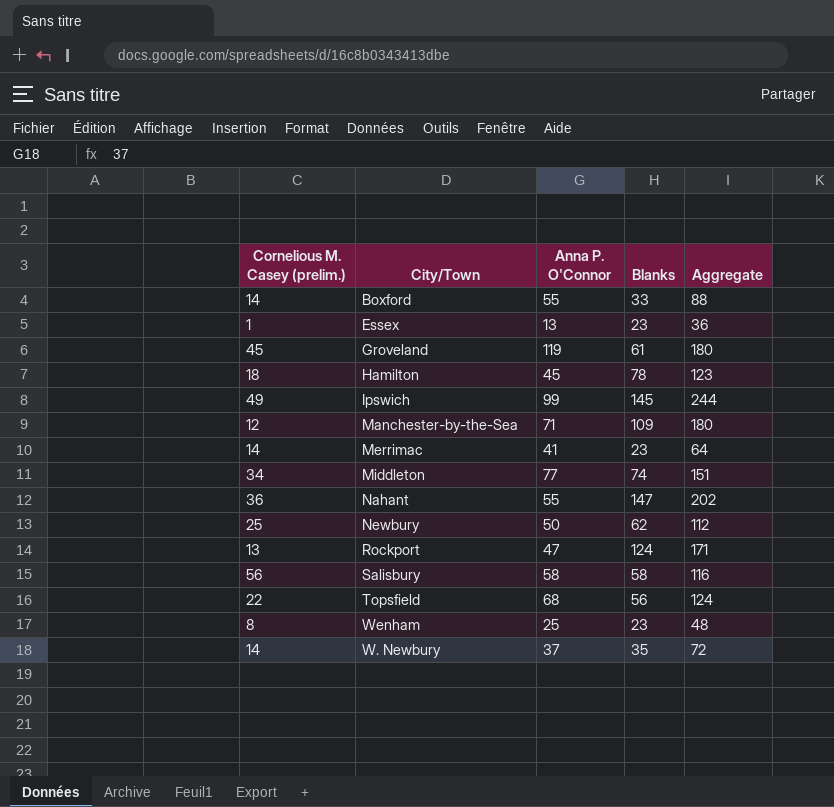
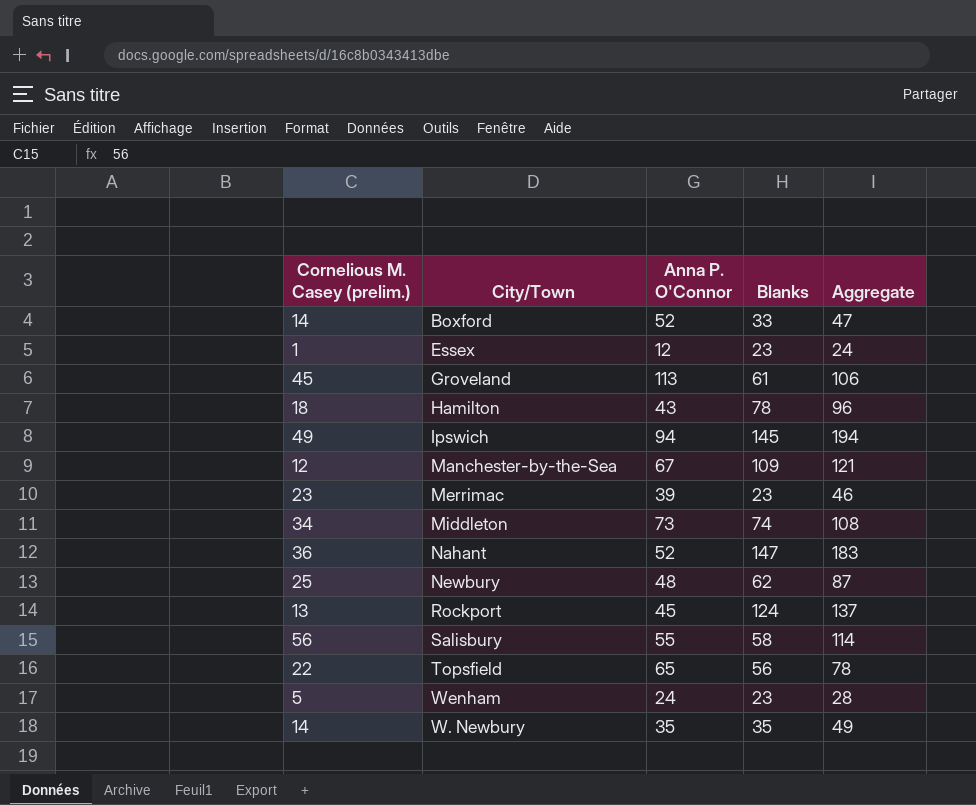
column Aggregate | formula: [Anna P. O'Connor] + [Blanks] -> [Cornelious M. Casey (prelim.)] + [Blanks]
Boxford | Anna P. O'Connor: 55 -> 52
Essex | Anna P. O'Connor: 13 -> 12
Groveland | Anna P. O'Connor: 119 -> 113
Hamilton | Anna P. O'Connor: 45 -> 43
Ipswich | Anna P. O'Connor: 99 -> 94
Manchester-by-the-Sea | Anna P. O'Connor: 71 -> 67
Merrimac | Cornelious M. Casey (prelim.): 14 -> 23
Merrimac | Anna P. O'Connor: 41 -> 39
Middleton | Anna P. O'Connor: 77 -> 73
Nahant | Anna P. O'Connor: 55 -> 52
Newbury | Anna P. O'Connor: 50 -> 48
Rockport | Anna P. O'Connor: 47 -> 45
Salisbury | Anna P. O'Connor: 58 -> 55
Topsfield | Anna P. O'Connor: 68 -> 65
Wenham | Cornelious M. Casey (prelim.): 8 -> 5
Wenham | Anna P. O'Connor: 25 -> 24
W. Newbury | Anna P. O'Connor: 37 -> 35

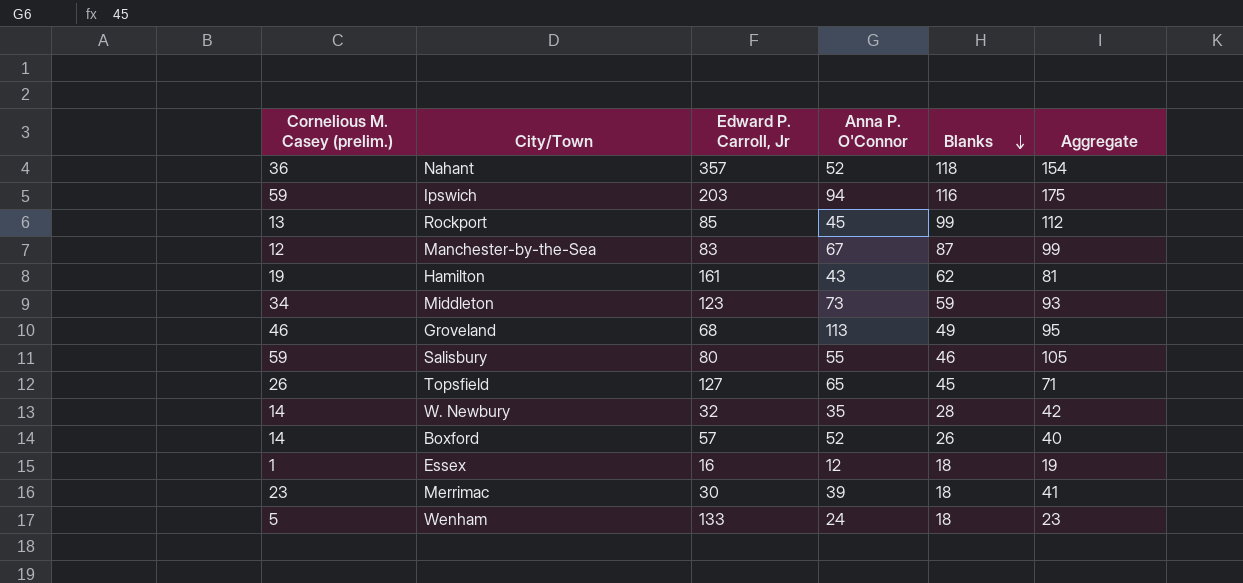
row order: none -> Blanks descending
column Edward P. Carroll, Jr | position: none -> 3
row Newbury: 25 | 48 | 62 | 87 -> none
Nahant | Blanks: 147 -> 118
Nahant | Aggregate: 183 -> 154
Ipswich | Cornelious M. Casey (prelim.): 49 -> 59
Ipswich | Blanks: 145 -> 116
Ipswich | Aggregate: 194 -> 175
Rockport | Blanks: 124 -> 99
Rockport | Aggregate: 137 -> 112
Manchester-by-the-Sea | Blanks: 109 -> 87
Manchester-by-the-Sea | Aggregate: 121 -> 99
Hamilton | Cornelious M. Casey (prelim.): 18 -> 19
Hamilton | Blanks: 78 -> 62
Hamilton | Aggregate: 96 -> 81
Middleton | Blanks: 74 -> 59
Middleton | Aggregate: 108 -> 93
Groveland | Cornelious M. Casey (prelim.): 45 -> 46
Groveland | Blanks: 61 -> 49
Groveland | Aggregate: 106 -> 95
Salisbury | Cornelious M. Casey (prelim.): 56 -> 59
Salisbury | Blanks: 58 -> 46
Salisbury | Aggregate: 114 -> 105
Topsfield | Cornelious M. Casey (prelim.): 22 -> 26
Topsfield | Blanks: 56 -> 45
Topsfield | Aggregate: 78 -> 71
W. Newbury | Blanks: 35 -> 28
W. Newbury | Aggregate: 49 -> 42
Boxford | Blanks: 33 -> 26
Boxford | Aggregate: 47 -> 40
Essex | Blanks: 23 -> 18
Essex | Aggregate: 24 -> 19
Merrimac | Blanks: 23 -> 18
Merrimac | Aggregate: 46 -> 41
Wenham | Blanks: 23 -> 18
Wenham | Aggregate: 28 -> 23

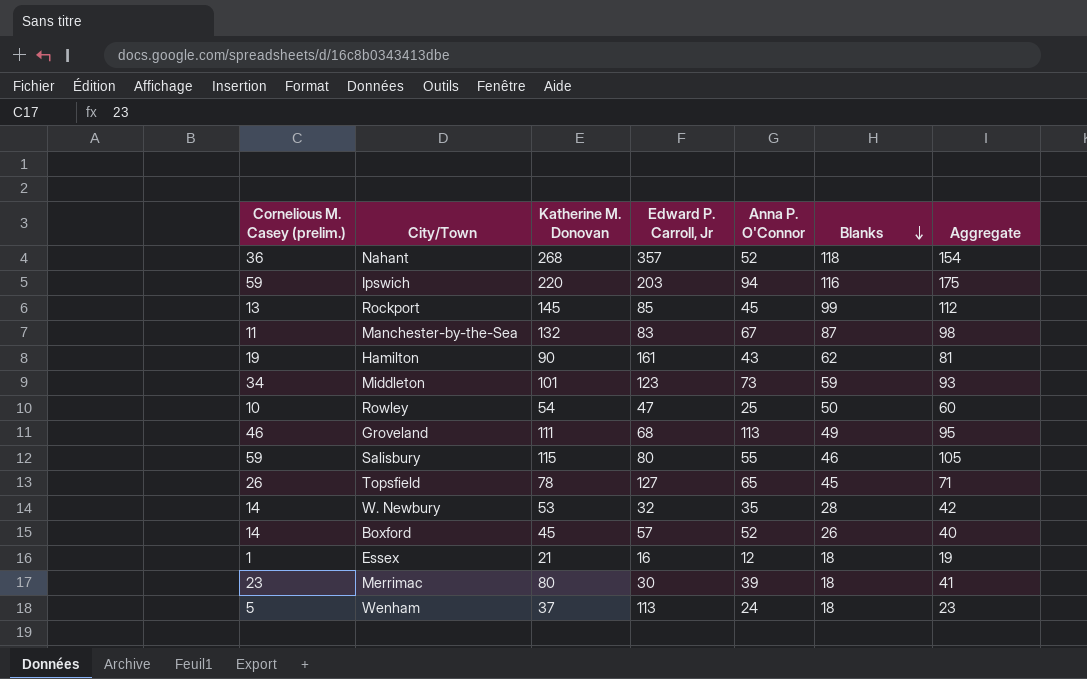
column Katherine M. Donovan | position: none -> 3
Manchester-by-the-Sea | Cornelious M. Casey (prelim.): 12 -> 11
Manchester-by-the-Sea | Aggregate: 99 -> 98
row Rowley: none -> 10 | 54 | 47 | 25 | 50 | 60
Wenham | Edward P. Carroll, Jr: 133 -> 113

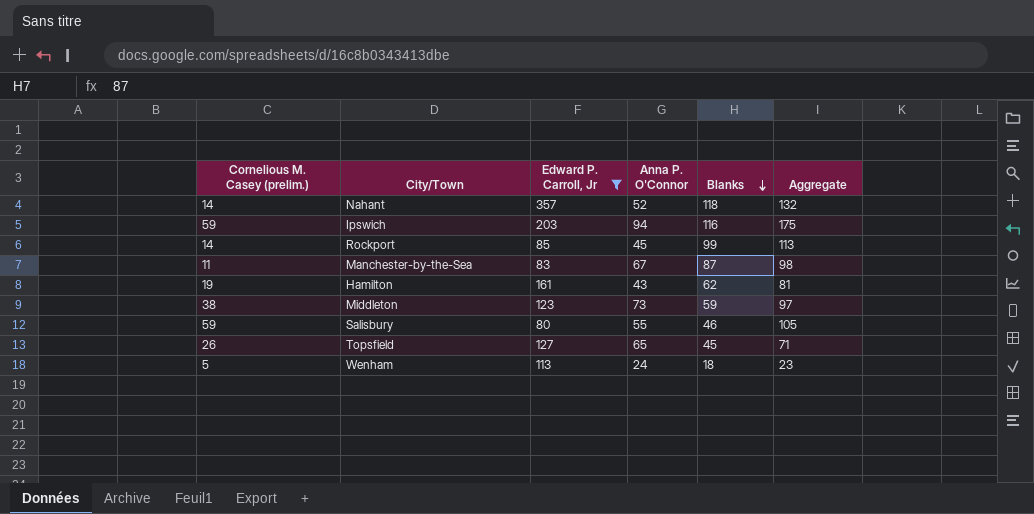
filter: none -> Edward P. Carroll, Jr >= 80
column Katherine M. Donovan | position: 3 -> none
Nahant | Cornelious M. Casey (prelim.): 36 -> 14
Nahant | Aggregate: 154 -> 132
Rockport | Cornelious M. Casey (prelim.): 13 -> 14
Rockport | Aggregate: 112 -> 113
Middleton | Cornelious M. Casey (prelim.): 34 -> 38
Middleton | Aggregate: 93 -> 97

